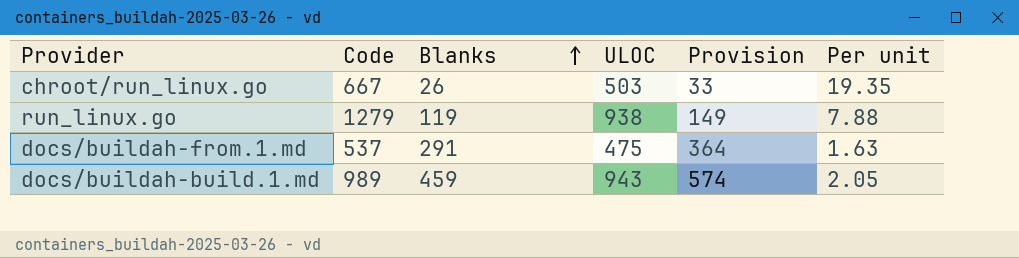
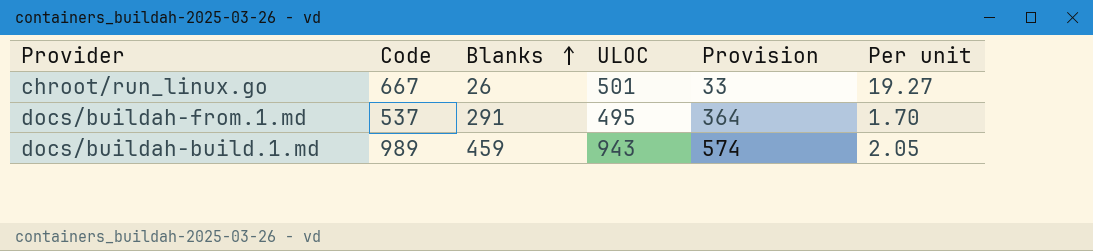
row run_linux.go: 1279 | 119 | 938 | 149 | 7.88 -> none
chroot/run_linux.go | ULOC: 503 -> 501
chroot/run_linux.go | Per unit: 19.35 -> 19.27
docs/buildah-from.1.md | ULOC: 475 -> 495
docs/buildah-from.1.md | Per unit: 1.63 -> 1.70

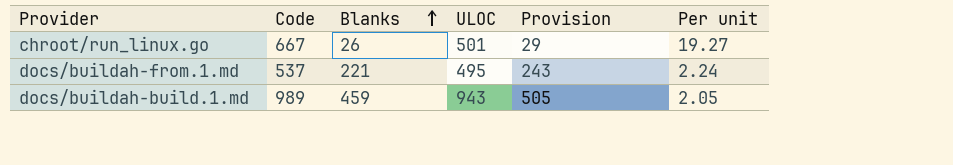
column Provision | formula: [Blanks] * 1.25 -> [Blanks] * 1.1
docs/buildah-from.1.md | Blanks: 291 -> 221
docs/buildah-from.1.md | Per unit: 1.70 -> 2.24

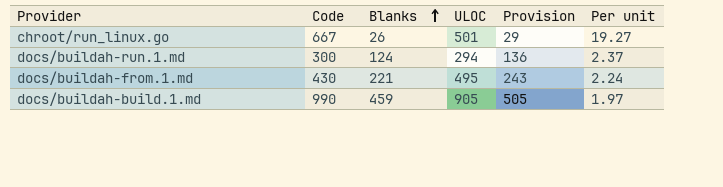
row docs/buildah-run.1.md: none -> 300 | 124 | 294 | 136 | 2.37
docs/buildah-from.1.md | Code: 537 -> 430
docs/buildah-build.1.md | Code: 989 -> 990
docs/buildah-build.1.md | ULOC: 943 -> 905
docs/buildah-build.1.md | Per unit: 2.05 -> 1.97

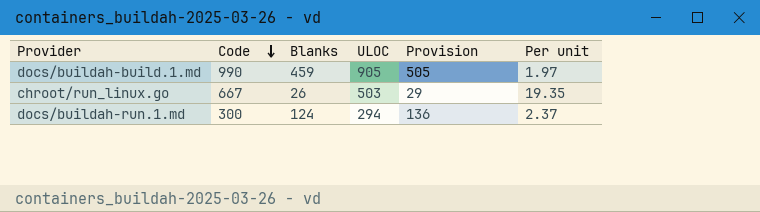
row order: Blanks ascending -> Code descending
row docs/buildah-from.1.md: 430 | 221 | 495 | 243 | 2.24 -> none
chroot/run_linux.go | ULOC: 501 -> 503
chroot/run_linux.go | Per unit: 19.27 -> 19.35

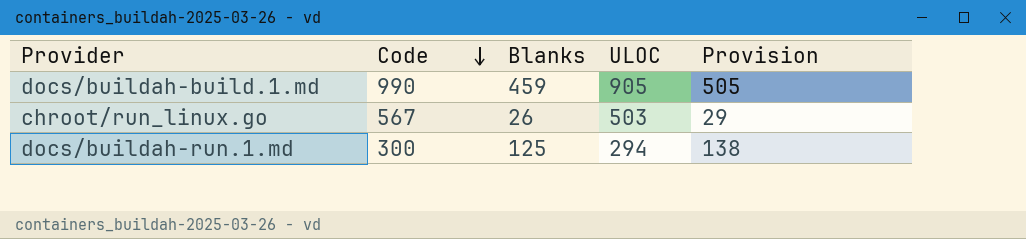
column Per unit | formula: [ULOC] / [Blanks] -> none
chroot/run_linux.go | Code: 667 -> 567
docs/buildah-run.1.md | Blanks: 124 -> 125
docs/buildah-run.1.md | Provision: 136 -> 138

